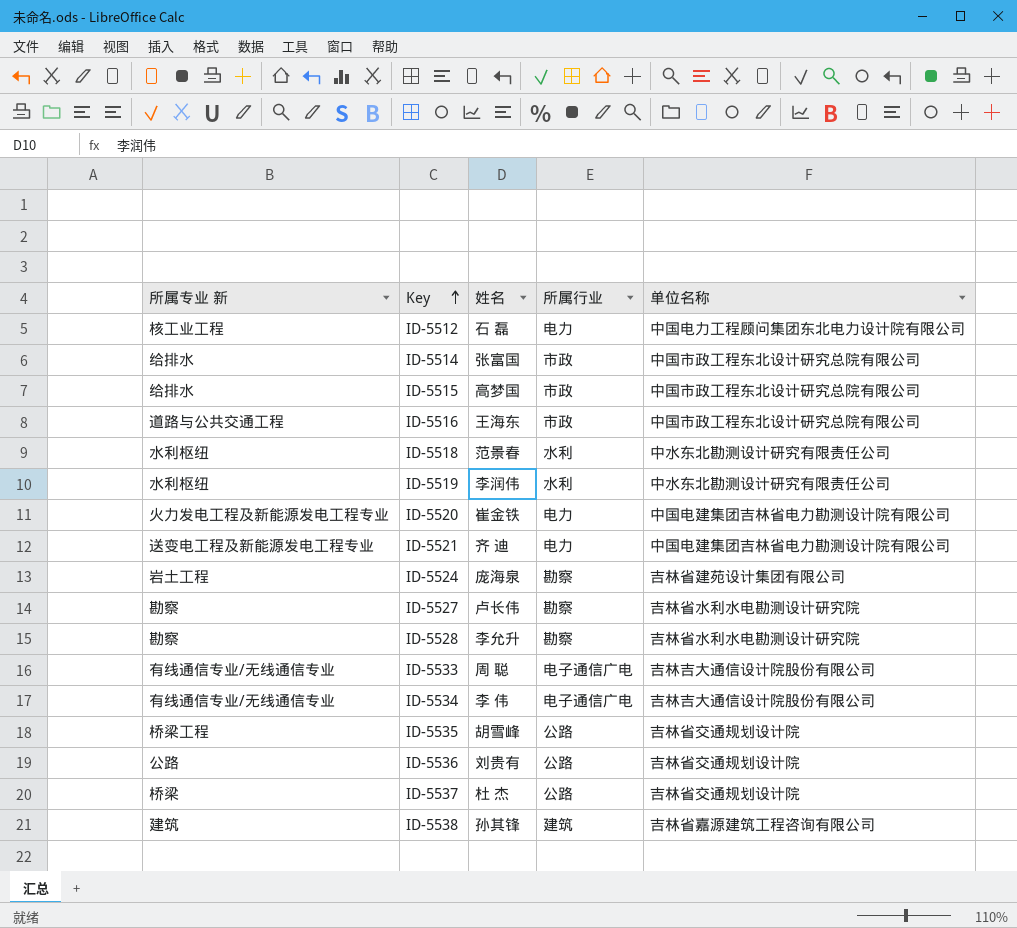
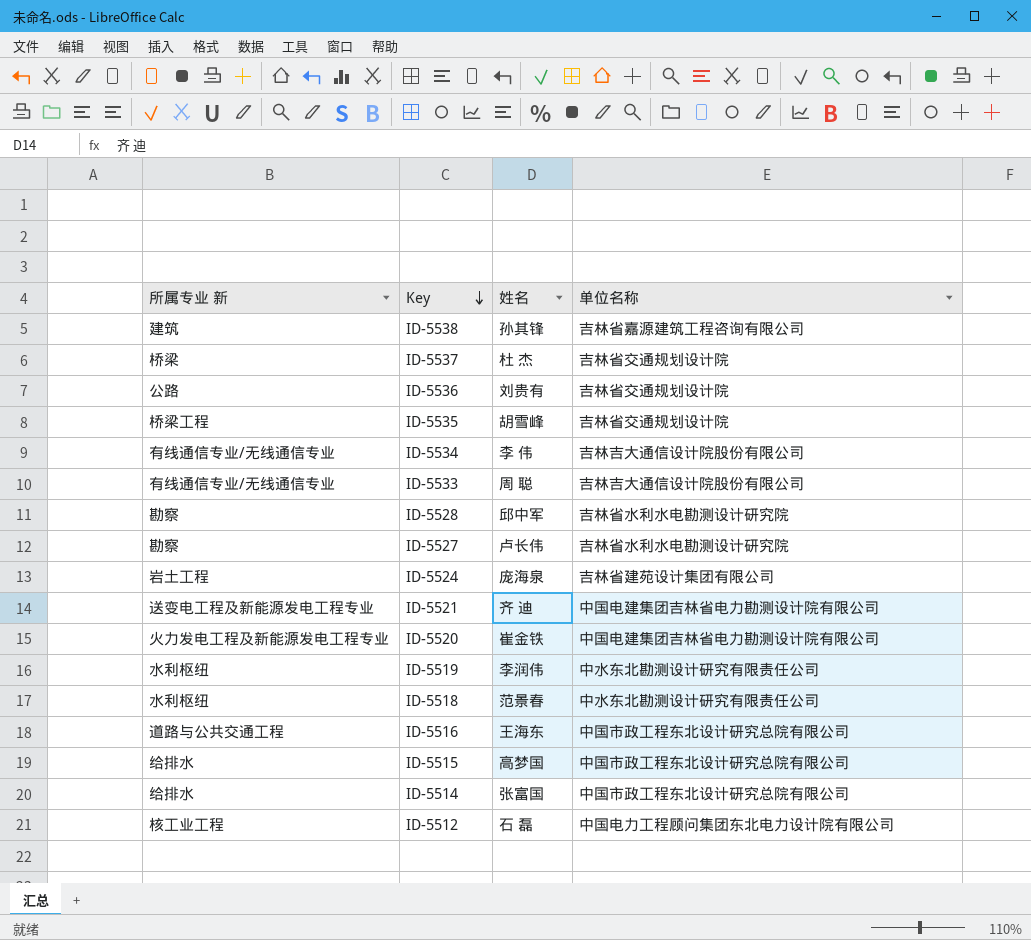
row order: Key ascending -> Key descending
column 所属行业 | position: 4 -> none
ID-5528 | 姓名: 李允升 -> 邱中军

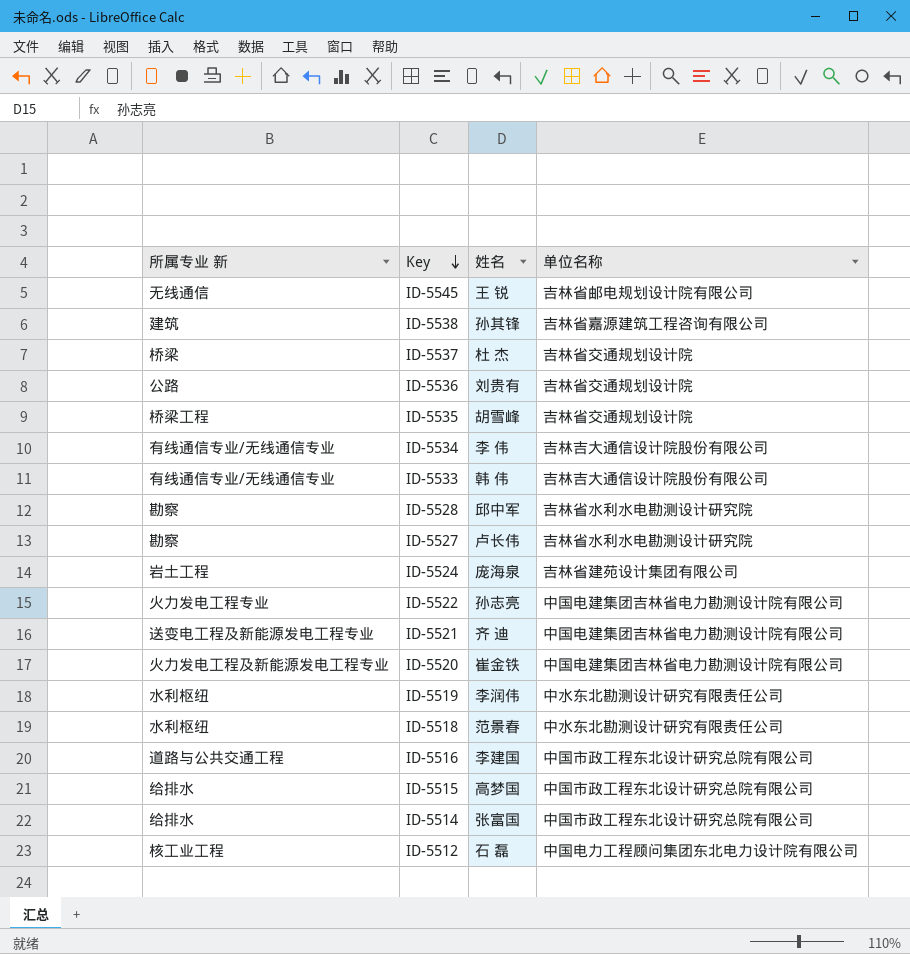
row ID-5545: none -> 无线通信 | 王 锐 | 吉林省邮电规划设计院有限公司
ID-5533 | 姓名: 周 聪 -> 韩 伟
row ID-5522: none -> 火力发电工程专业 | 孙志亮 | 中国电建集团吉林省电力勘测设计院有限公司
ID-5516 | 姓名: 王海东 -> 李建国

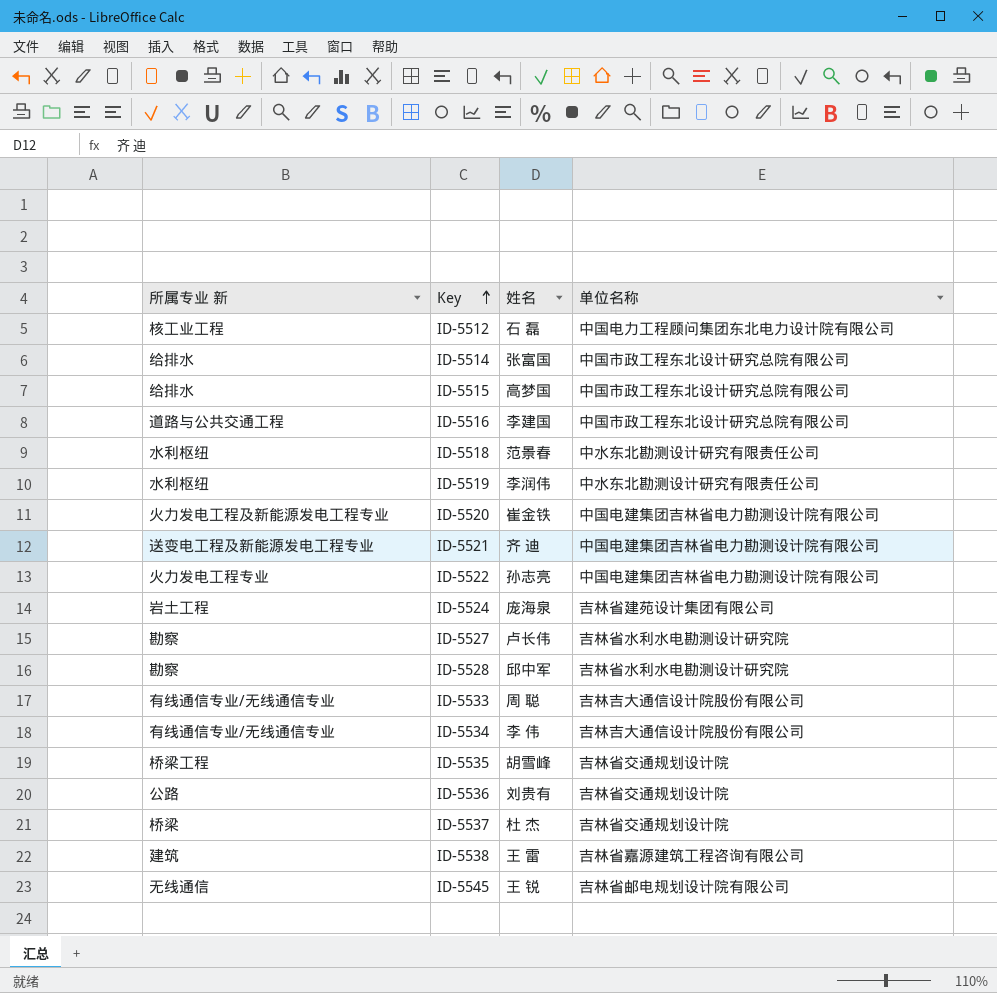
row order: Key descending -> Key ascending
ID-5533 | 姓名: 韩 伟 -> 周 聪
ID-5538 | 姓名: 孙其锋 -> 王 雷

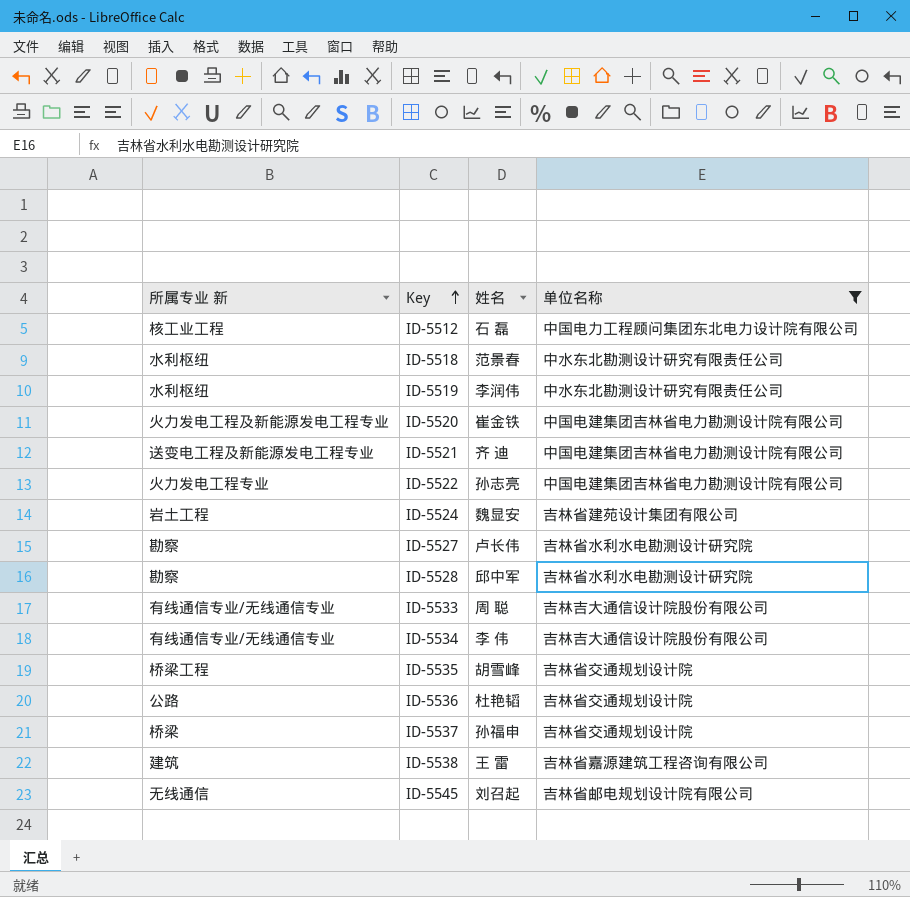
filter: none -> 单位名称 != 中国市政工程东北设计研究总院有限公司
ID-5524 | 姓名: 庞海泉 -> 魏显安
ID-5536 | 姓名: 刘贵有 -> 杜艳韬
ID-5537 | 姓名: 杜 杰 -> 孙福申
ID-5545 | 姓名: 王 锐 -> 刘召起

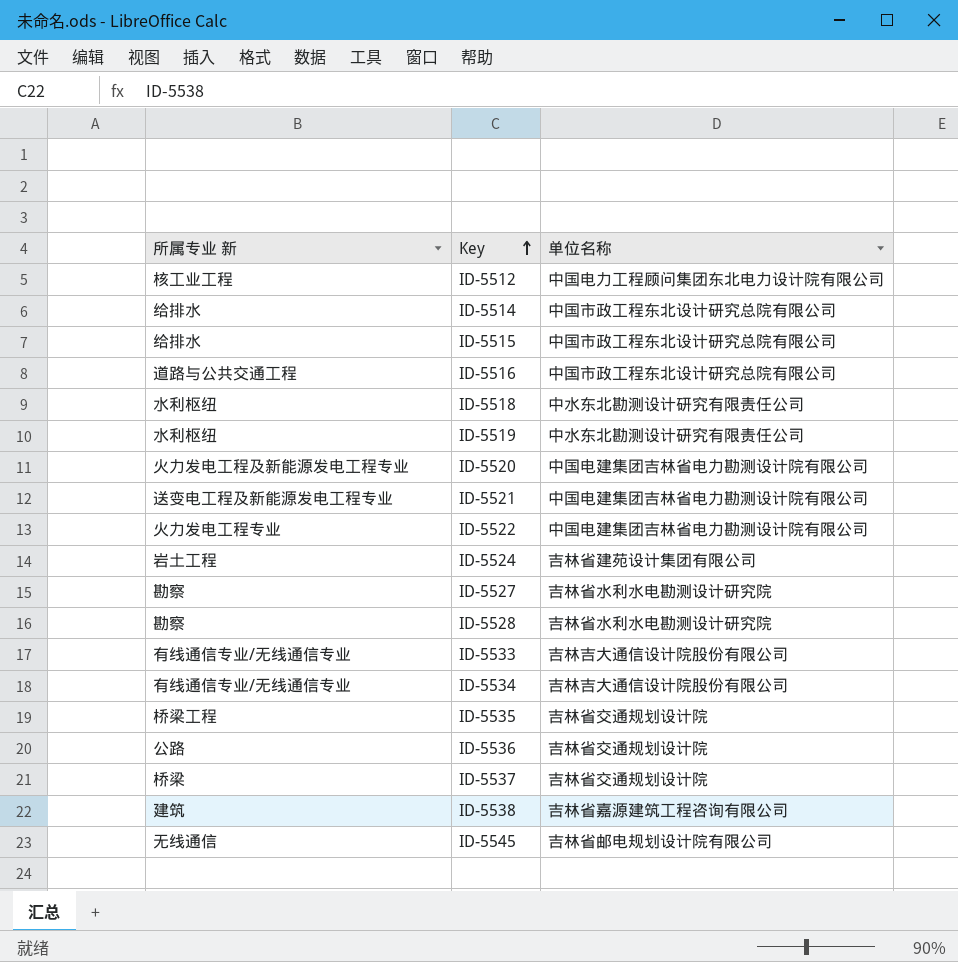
filter: 单位名称 != 中国市政工程东北设计研究总院有限公司 -> none
column 姓名 | position: 3 -> none

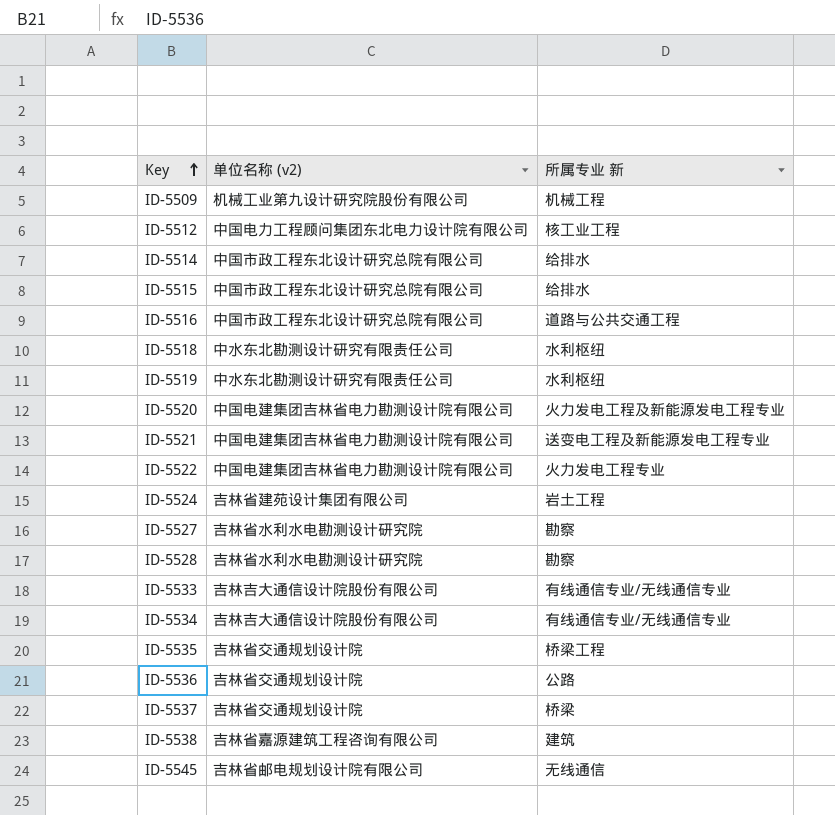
column name: 单位名称 -> 单位名称 (v2)
column 所属专业 新 | position: 1 -> 3
row ID-5509: none -> 机械工业第九设计研究院股份有限公司 | 机械工程

